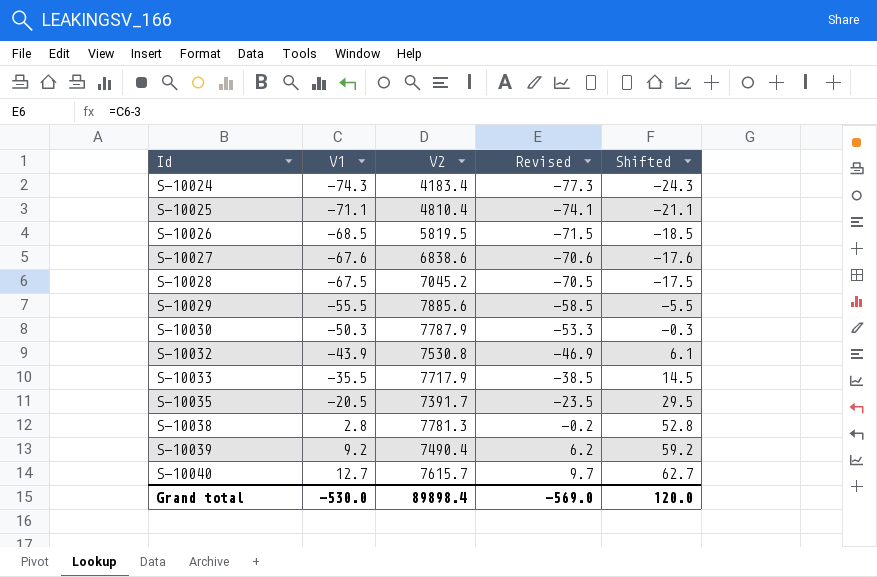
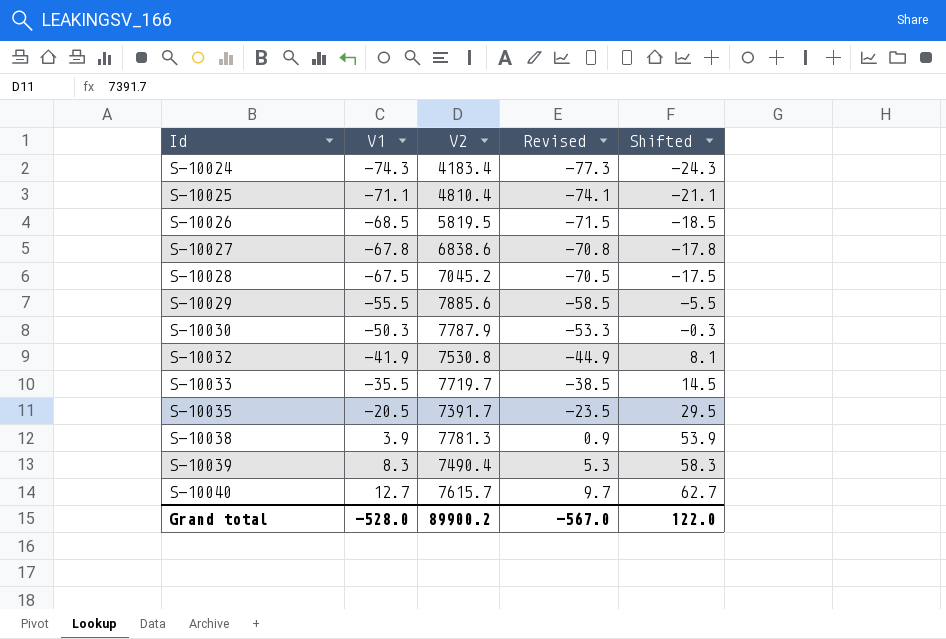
S-10027 | V1: -67.6 -> -67.8
S-10027 | Revised: -70.6 -> -70.8
S-10027 | Shifted: -17.6 -> -17.8
S-10032 | V1: -43.9 -> -41.9
S-10032 | Revised: -46.9 -> -44.9
S-10032 | Shifted: 6.1 -> 8.1
S-10033 | V2: 7717.9 -> 7719.7
S-10038 | V1: 2.8 -> 3.9
S-10038 | Revised: -0.2 -> 0.9
S-10038 | Shifted: 52.8 -> 53.9
S-10039 | V1: 9.2 -> 8.3
S-10039 | Revised: 6.2 -> 5.3
S-10039 | Shifted: 59.2 -> 58.3
Grand total | V1: -530.0 -> -528.0
Grand total | V2: 89898.4 -> 89900.2
Grand total | Revised: -569.0 -> -567.0
Grand total | Shifted: 120.0 -> 122.0

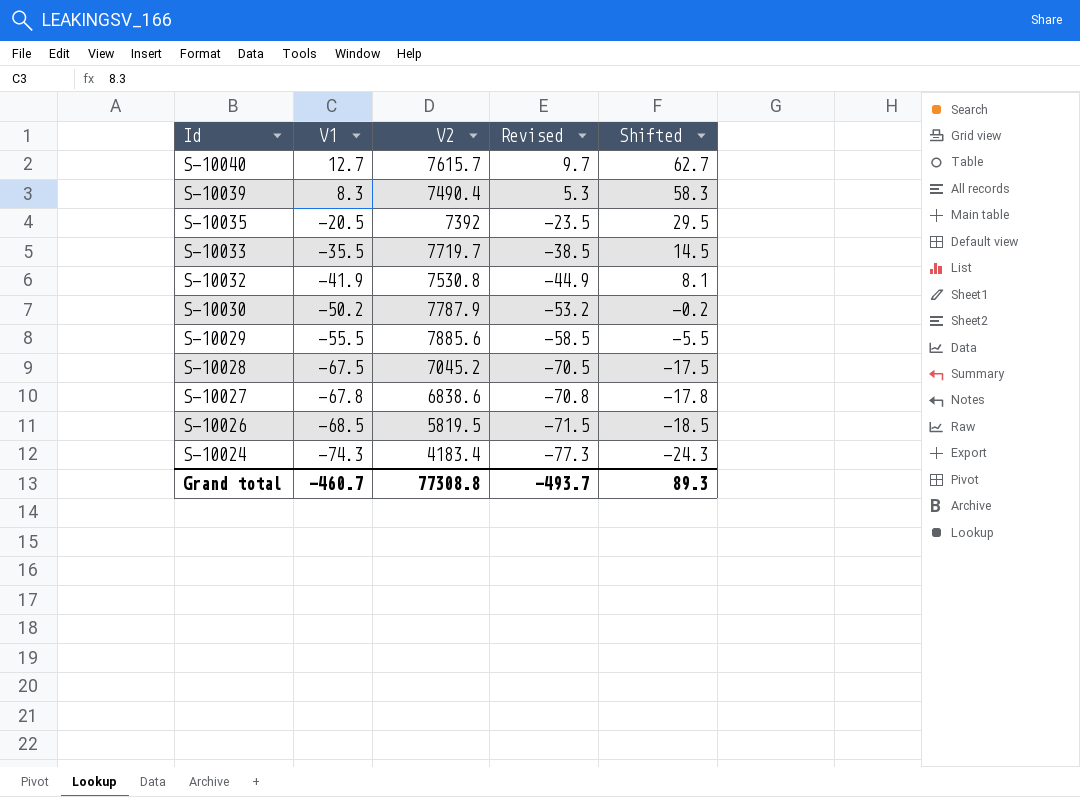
row order: Id ascending -> Id descending
row S-10025: -71.1 | 4810.4 | -74.1 | -21.1 -> none
row S-10038: 3.9 | 7781.3 | 0.9 | 53.9 -> none
S-10035 | V2: 7391.7 -> 7392
S-10030 | V1: -50.3 -> -50.2
S-10030 | Revised: -53.3 -> -53.2
S-10030 | Shifted: -0.3 -> -0.2
Grand total | V1: -528.0 -> -460.7
Grand total | V2: 89900.2 -> 77308.8
Grand total | Revised: -567.0 -> -493.7
Grand total | Shifted: 122.0 -> 89.3

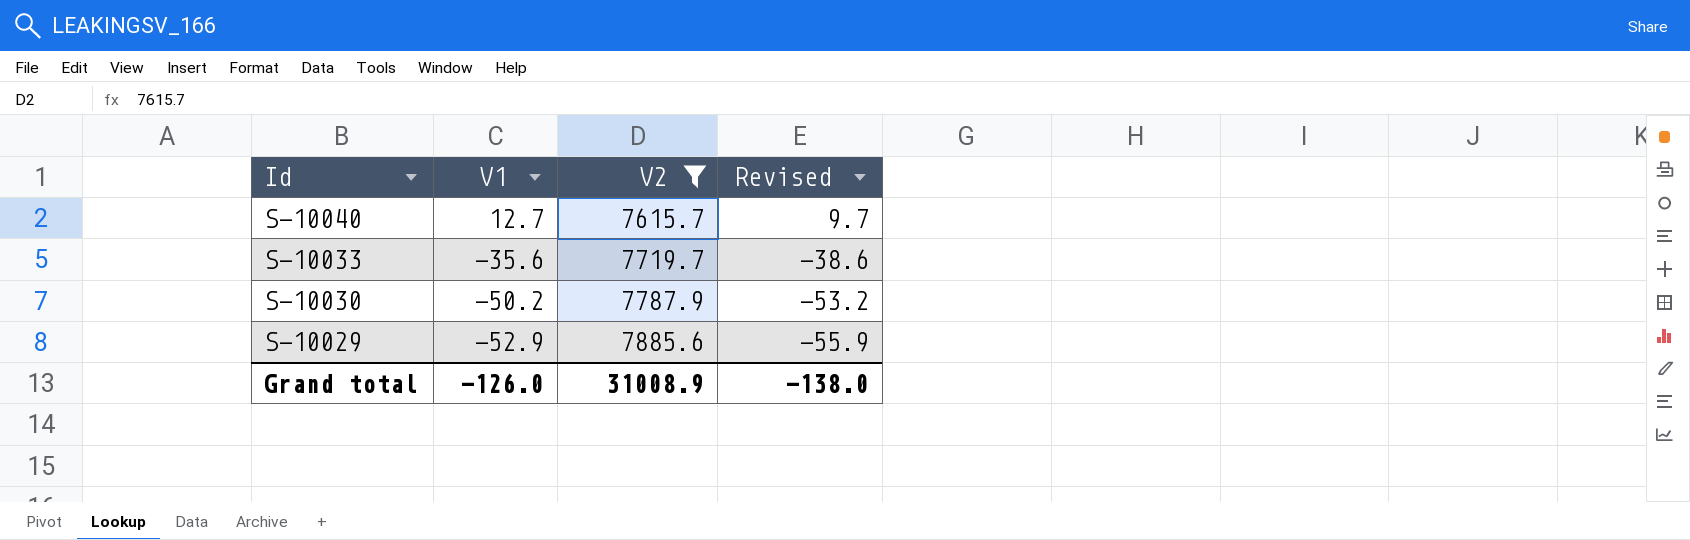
filter: none -> V2 >= 7615.7
column Shifted | formula: [V1] + 50 -> none
S-10033 | V1: -35.5 -> -35.6
S-10033 | Revised: -38.5 -> -38.6
S-10029 | V1: -55.5 -> -52.9
S-10029 | Revised: -58.5 -> -55.9
Grand total | V1: -460.7 -> -126.0
Grand total | V2: 77308.8 -> 31008.9
Grand total | Revised: -493.7 -> -138.0

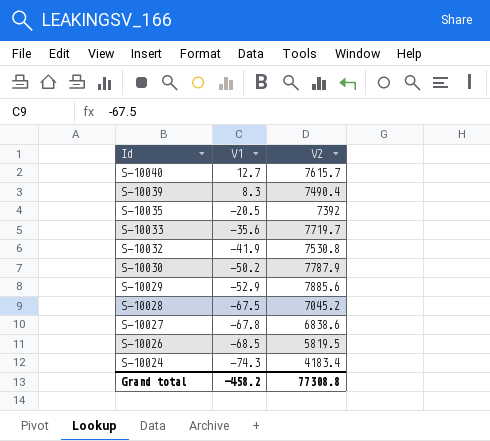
filter: V2 >= 7615.7 -> none
column Revised | formula: [V1] - 3 -> none
Grand total | V1: -126.0 -> -458.2
Grand total | V2: 31008.9 -> 77308.8

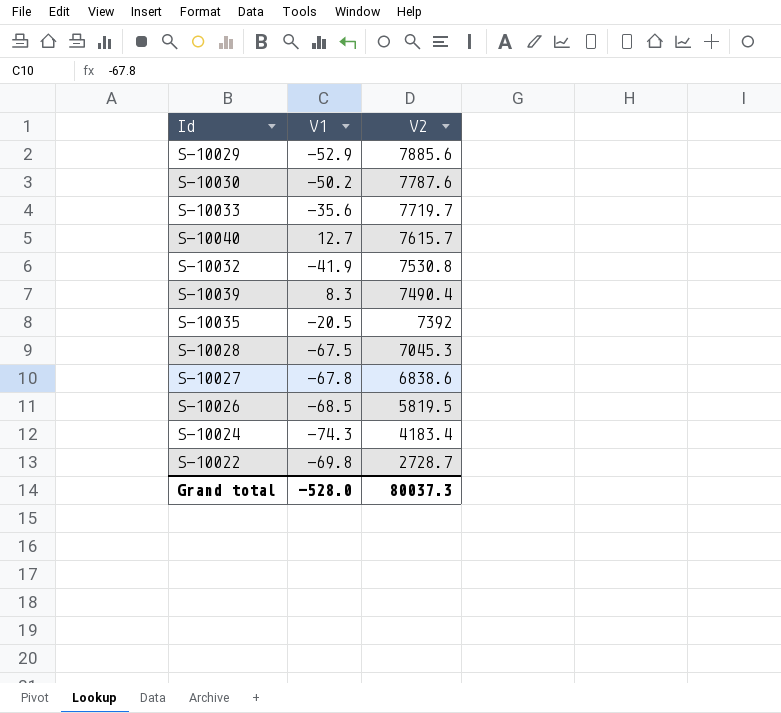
row order: Id descending -> V2 descending
S-10030 | V2: 7787.9 -> 7787.6
S-10028 | V2: 7045.2 -> 7045.3
row S-10022: none -> -69.8 | 2728.7
Grand total | V1: -458.2 -> -528.0
Grand total | V2: 77308.8 -> 80037.3

